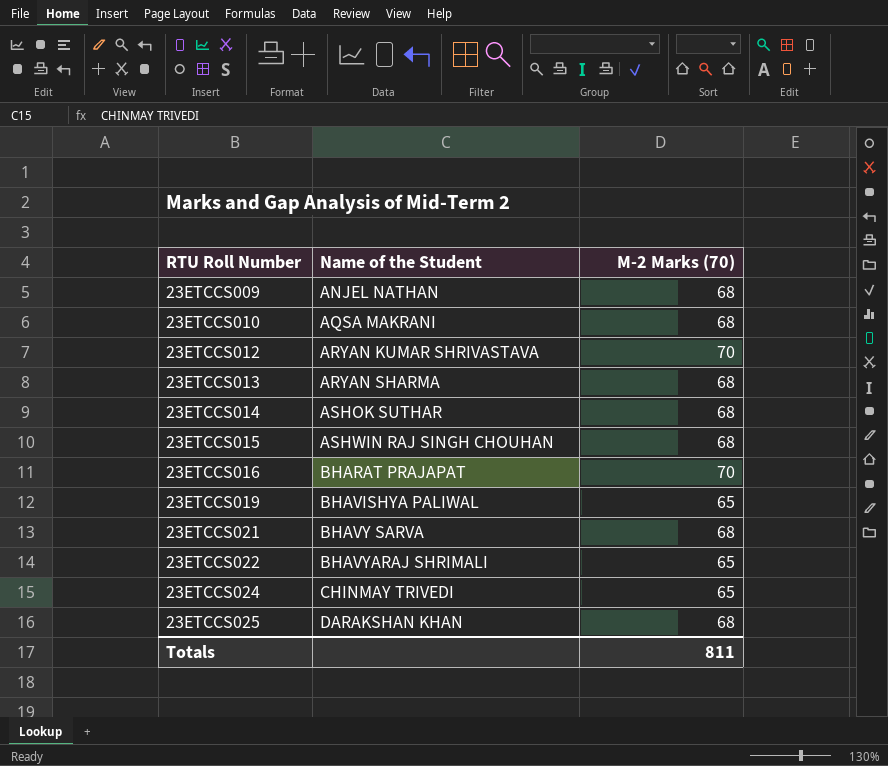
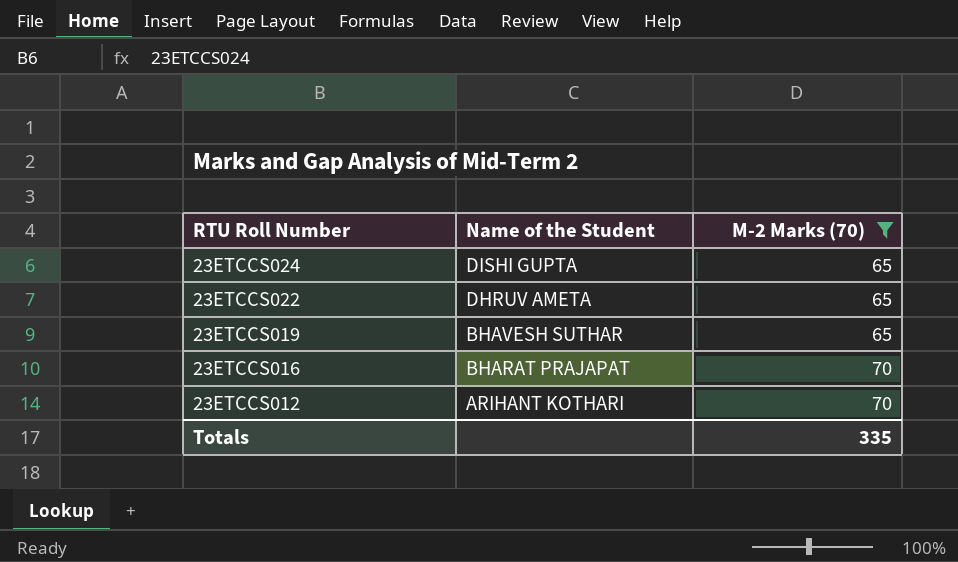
filter: none -> M-2 Marks (70) != 68
row order: RTU Roll Number ascending -> RTU Roll Number descending
23ETCCS024 | Name of the Student: CHINMAY TRIVEDI -> DISHI GUPTA
23ETCCS022 | Name of the Student: BHAVYARAJ SHRIMALI -> DHRUV AMETA
23ETCCS019 | Name of the Student: BHAVISHYA PALIWAL -> BHAVESH SUTHAR
23ETCCS012 | Name of the Student: ARYAN KUMAR SHRIVASTAVA -> ARIHANT KOTHARI
Totals | M-2 Marks (70): 811 -> 335

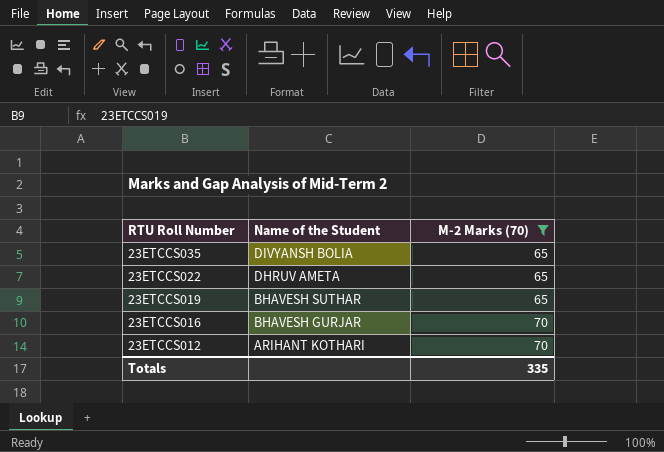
row 23ETCCS024: DISHI GUPTA | 65 -> none
row 23ETCCS035: none -> DIVYANSH BOLIA | 65
23ETCCS016 | Name of the Student: BHARAT PRAJAPAT -> BHAVESH GURJAR

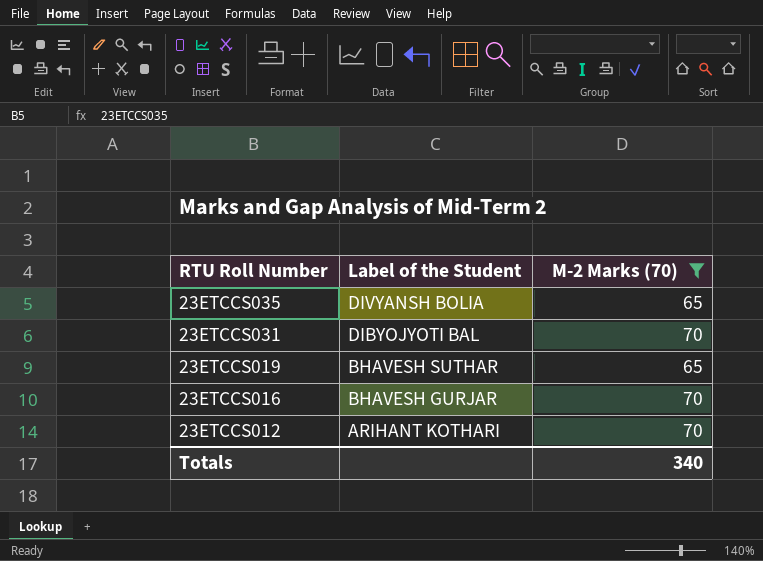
column name: Name of the Student -> Label of the Student
row 23ETCCS022: DHRUV AMETA | 65 -> none
row 23ETCCS031: none -> DIBYOJYOTI BAL | 70
Totals | M-2 Marks (70): 335 -> 340

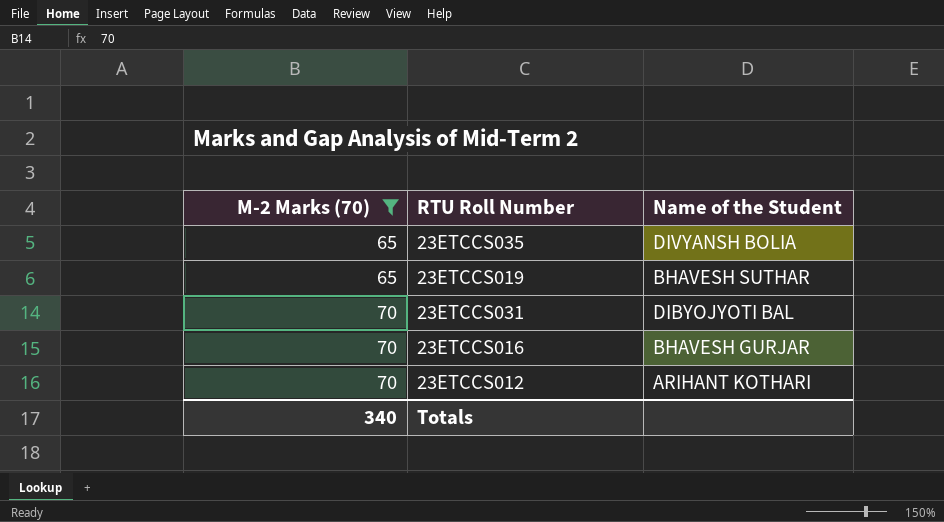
row order: RTU Roll Number descending -> M-2 Marks (70) ascending
column M-2 Marks (70) | position: 3 -> 1
column name: Label of the Student -> Name of the Student

